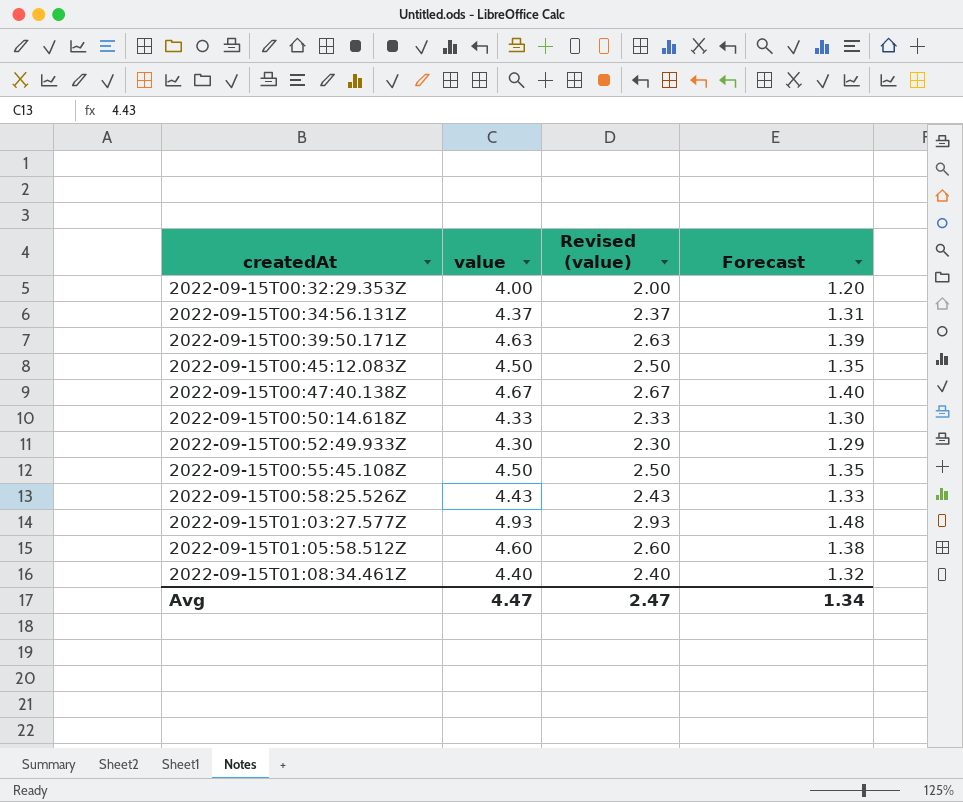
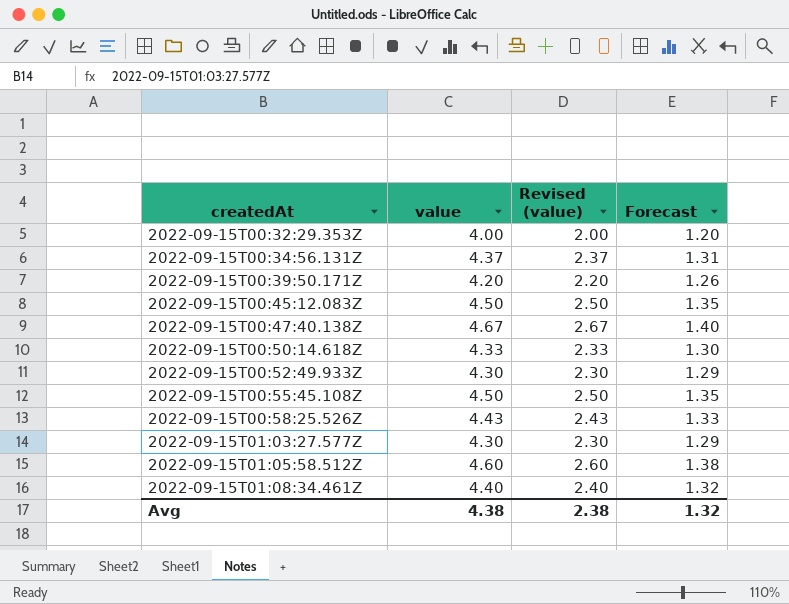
2022-09-15T00:39:50.171Z | value: 4.63 -> 4.20
2022-09-15T00:39:50.171Z | Revised (value): 2.63 -> 2.20
2022-09-15T00:39:50.171Z | Forecast: 1.39 -> 1.26
2022-09-15T01:03:27.577Z | value: 4.93 -> 4.30
2022-09-15T01:03:27.577Z | Revised (value): 2.93 -> 2.30
2022-09-15T01:03:27.577Z | Forecast: 1.48 -> 1.29
Avg | value: 4.47 -> 4.38
Avg | Revised (value): 2.47 -> 2.38
Avg | Forecast: 1.34 -> 1.32

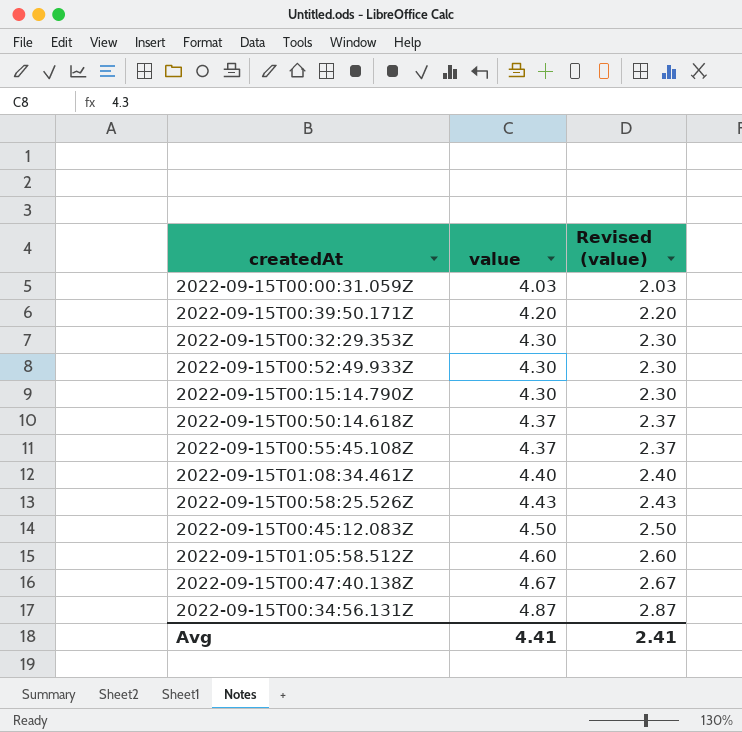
row order: createdAt ascending -> value ascending
column Forecast | formula: [value] * 0.3 -> none
row 2022-09-15T01:03:27.577Z: 4.30 | 2.30 | 1.29 -> none
row 2022-09-15T00:00:31.059Z: none -> 4.03 | 2.03
2022-09-15T00:32:29.353Z | value: 4.00 -> 4.30
2022-09-15T00:32:29.353Z | Revised (value): 2.00 -> 2.30
row 2022-09-15T00:15:14.790Z: none -> 4.30 | 2.30
2022-09-15T00:50:14.618Z | value: 4.33 -> 4.37
2022-09-15T00:50:14.618Z | Revised (value): 2.33 -> 2.37
2022-09-15T00:55:45.108Z | value: 4.50 -> 4.37
2022-09-15T00:55:45.108Z | Revised (value): 2.50 -> 2.37
2022-09-15T00:34:56.131Z | value: 4.37 -> 4.87
2022-09-15T00:34:56.131Z | Revised (value): 2.37 -> 2.87
Avg | value: 4.38 -> 4.41
Avg | Revised (value): 2.38 -> 2.41

